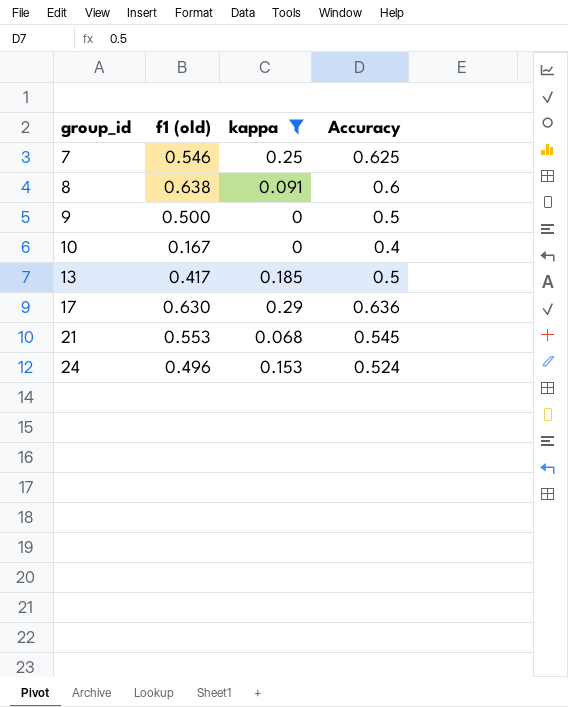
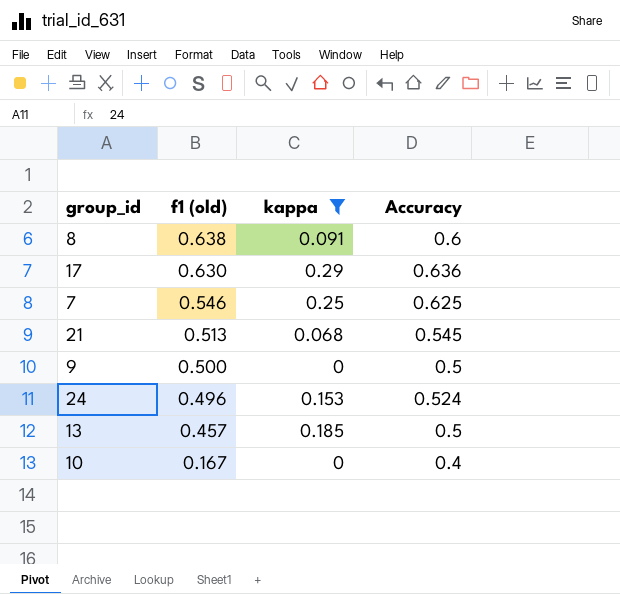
row order: group_id ascending -> f1 (old) descending
21 | f1 (old): 0.553 -> 0.513
13 | f1 (old): 0.417 -> 0.457

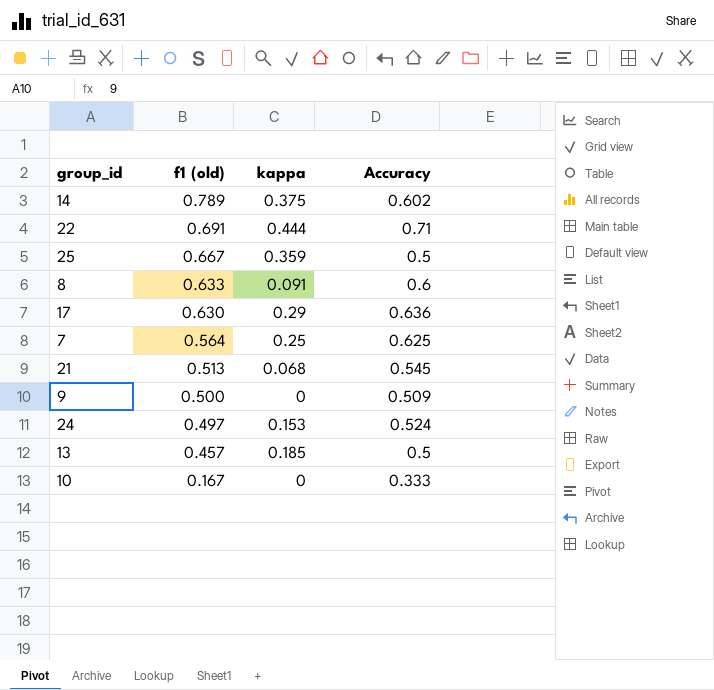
filter: kappa <= 0.29 -> none
8 | f1 (old): 0.638 -> 0.633
7 | f1 (old): 0.546 -> 0.564
9 | Accuracy: 0.5 -> 0.509
24 | f1 (old): 0.496 -> 0.497
10 | Accuracy: 0.4 -> 0.333

